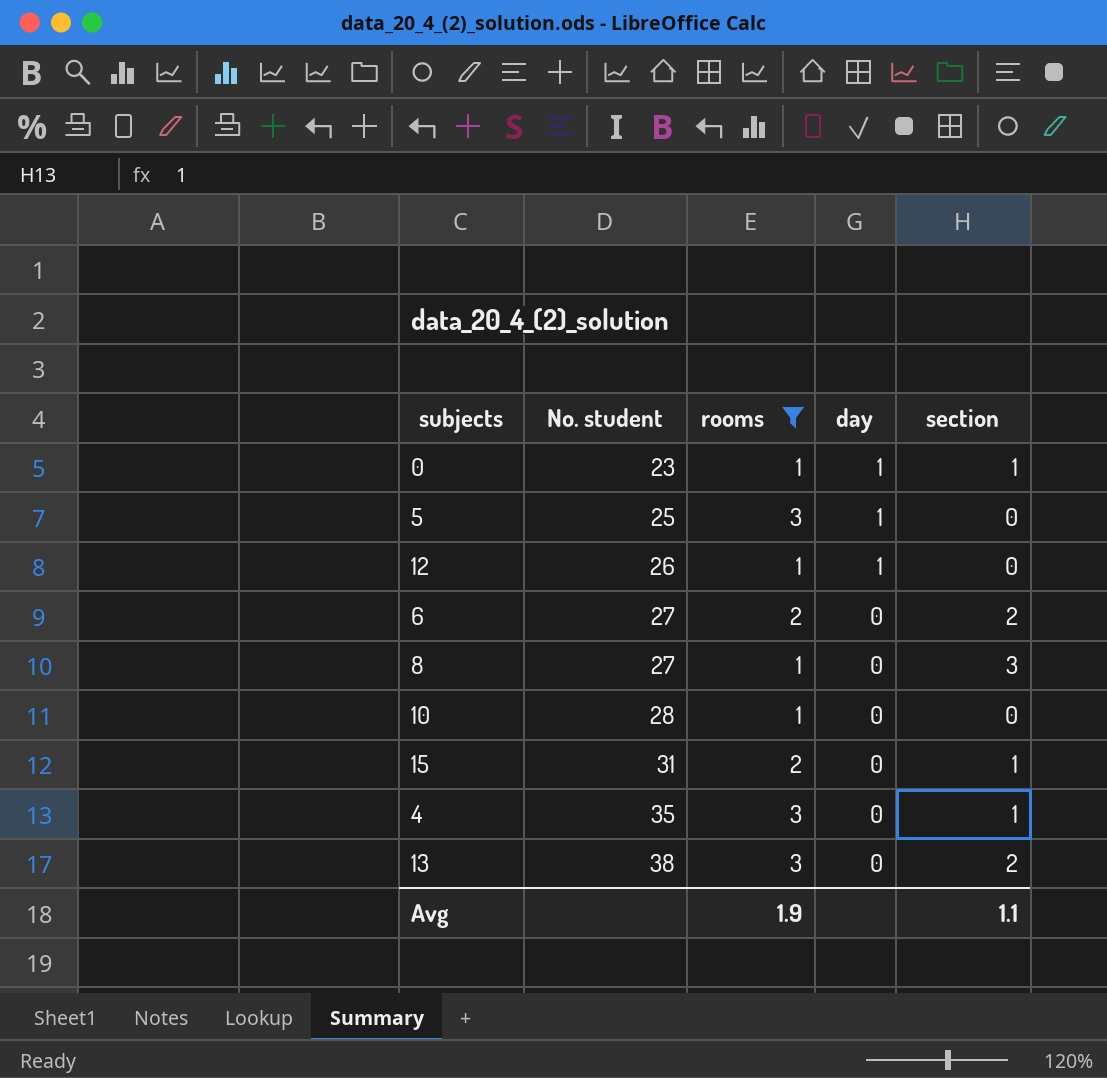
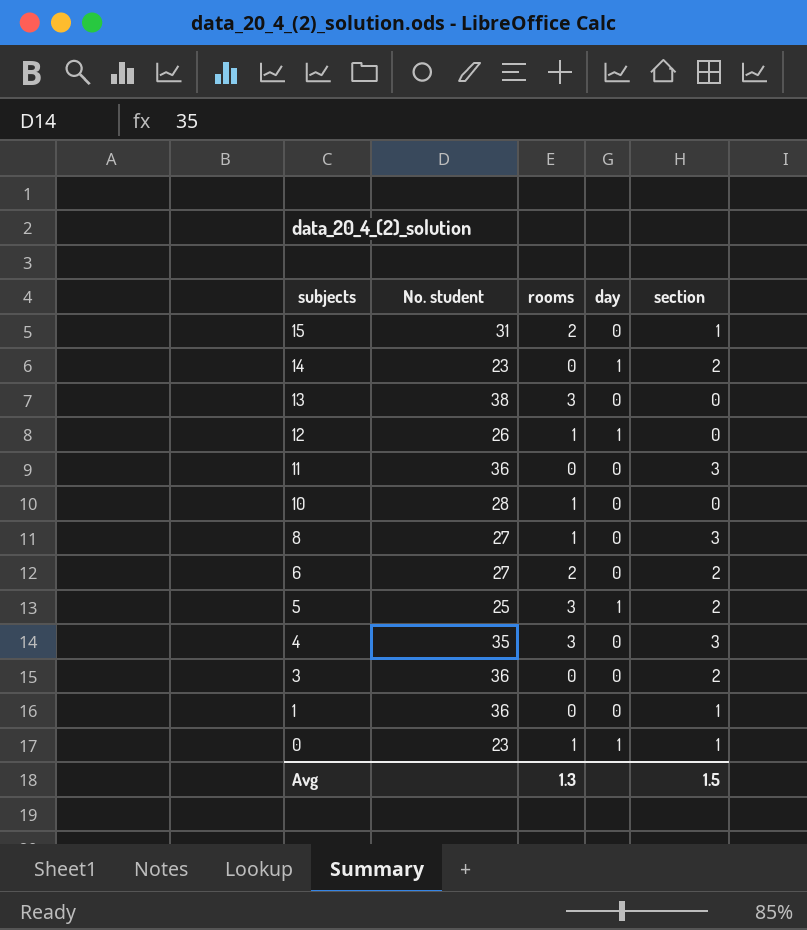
filter: rooms != 0 -> none
row order: No. student ascending -> subjects descending
13 | section: 2 -> 0
5 | section: 0 -> 2
4 | section: 1 -> 3
Avg | rooms: 1.9 -> 1.3
Avg | section: 1.1 -> 1.5

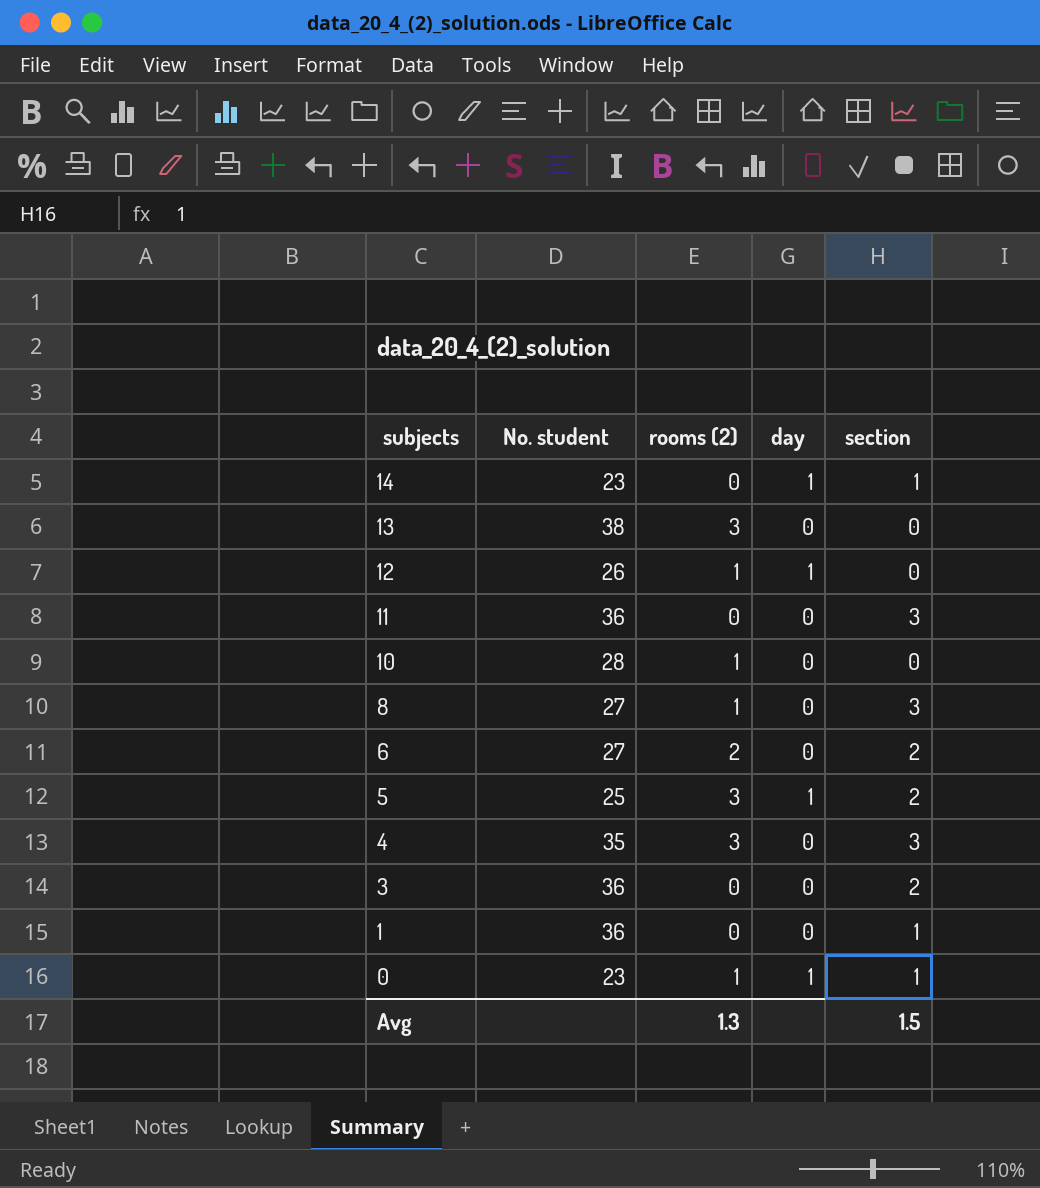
column name: rooms -> rooms (2)
row 15: 31 | 2 | 0 | 1 -> none
14 | section: 2 -> 1

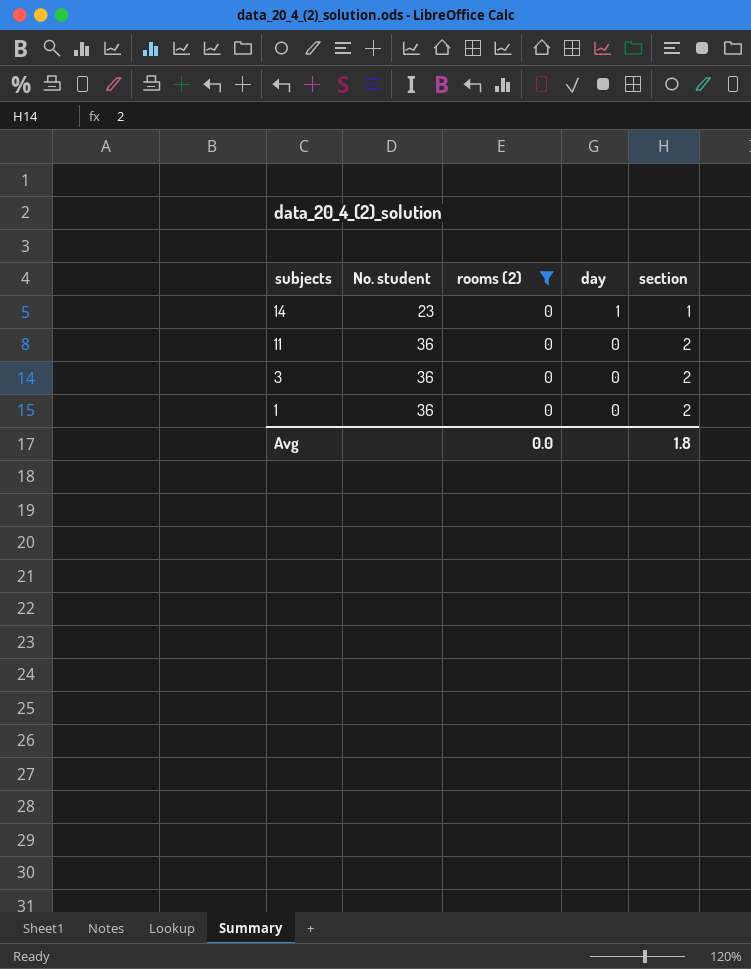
filter: none -> rooms (2) = 0
11 | section: 3 -> 2
1 | section: 1 -> 2
Avg | rooms (2): 1.3 -> 0.0
Avg | section: 1.5 -> 1.8

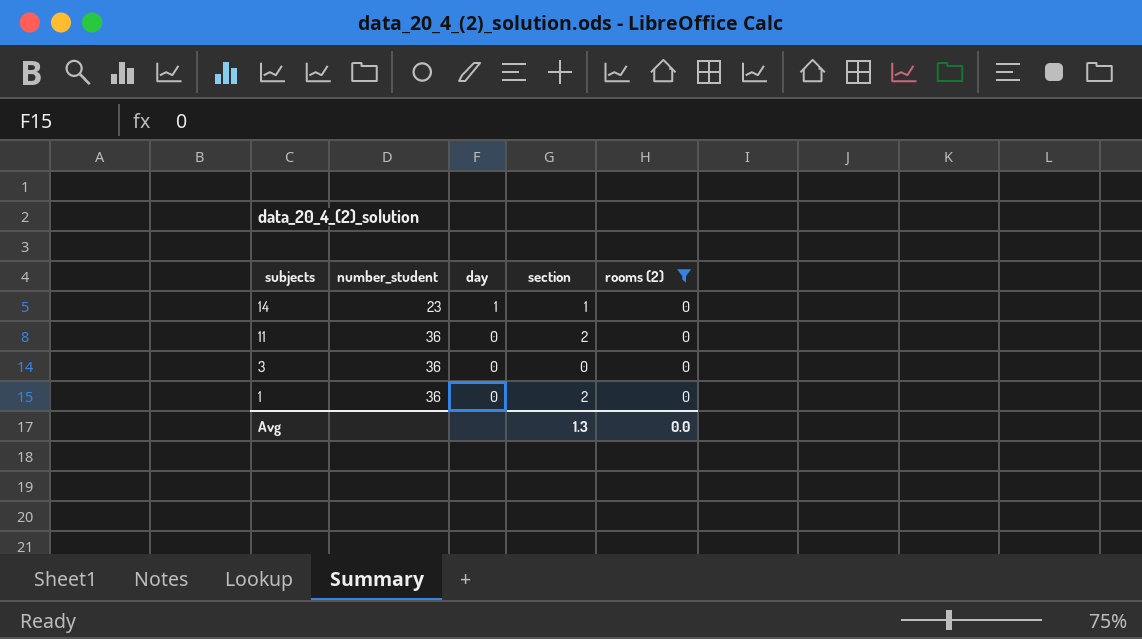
column name: No. student -> number_student
column rooms (2) | position: 3 -> 5
3 | section: 2 -> 0
Avg | section: 1.8 -> 1.3

